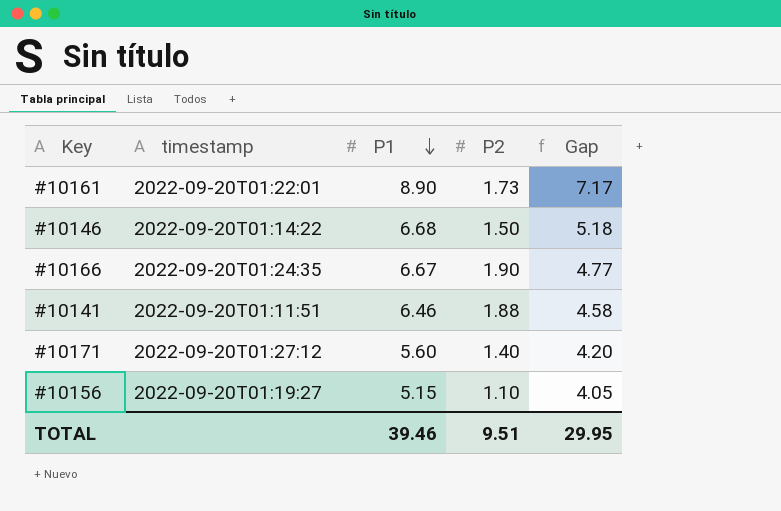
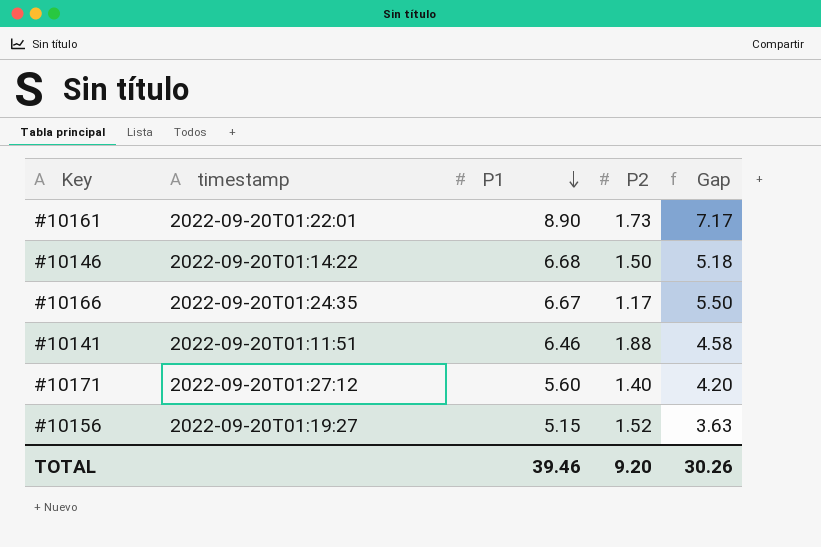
#10166 | P2: 1.90 -> 1.17
#10166 | Gap: 4.77 -> 5.50
#10156 | P2: 1.10 -> 1.52
#10156 | Gap: 4.05 -> 3.63
TOTAL | P2: 9.51 -> 9.20
TOTAL | Gap: 29.95 -> 30.26

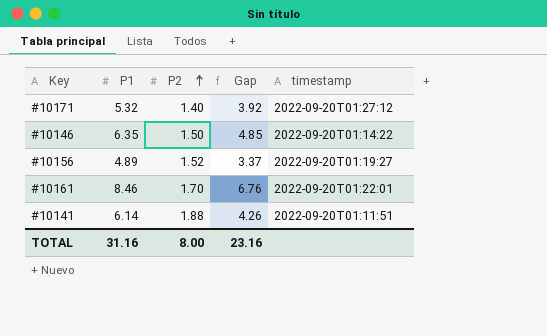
row order: P1 descending -> P2 ascending
column timestamp | position: 2 -> 5
row #10166: 2022-09-20T01:24:35 | 6.67 | 1.17 | 5.50 -> none
#10171 | P1: 5.60 -> 5.32
#10171 | Gap: 4.20 -> 3.92
#10146 | P1: 6.68 -> 6.35
#10146 | Gap: 5.18 -> 4.85
#10156 | P1: 5.15 -> 4.89
#10156 | Gap: 3.63 -> 3.37
#10161 | P1: 8.90 -> 8.46
#10161 | P2: 1.73 -> 1.70
#10161 | Gap: 7.17 -> 6.76
#10141 | P1: 6.46 -> 6.14
#10141 | Gap: 4.58 -> 4.26
TOTAL | P1: 39.46 -> 31.16
TOTAL | P2: 9.20 -> 8.00
TOTAL | Gap: 30.26 -> 23.16

